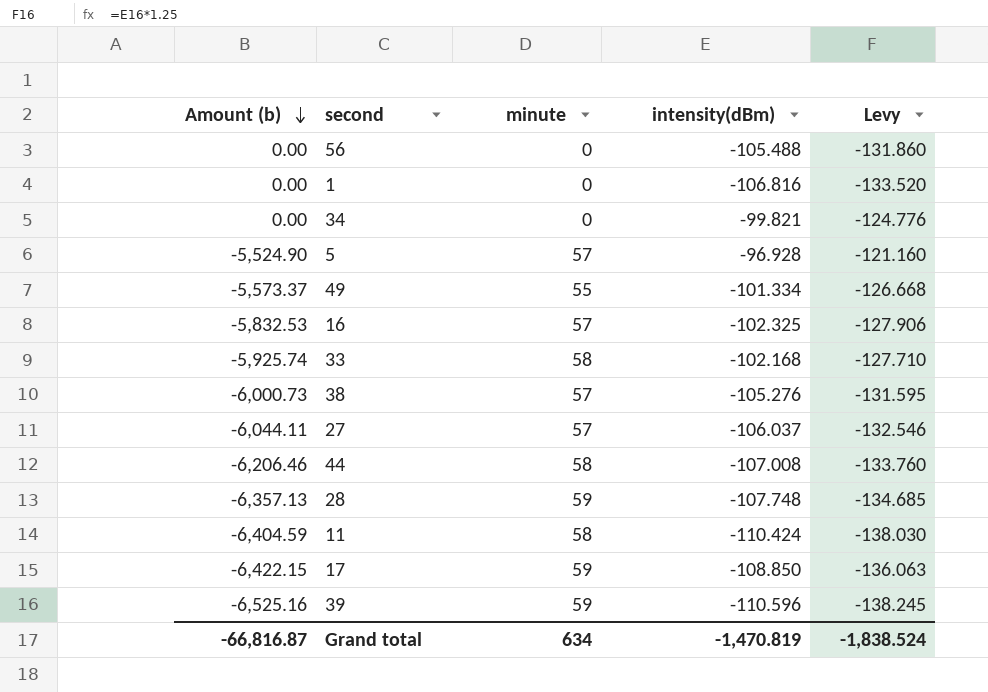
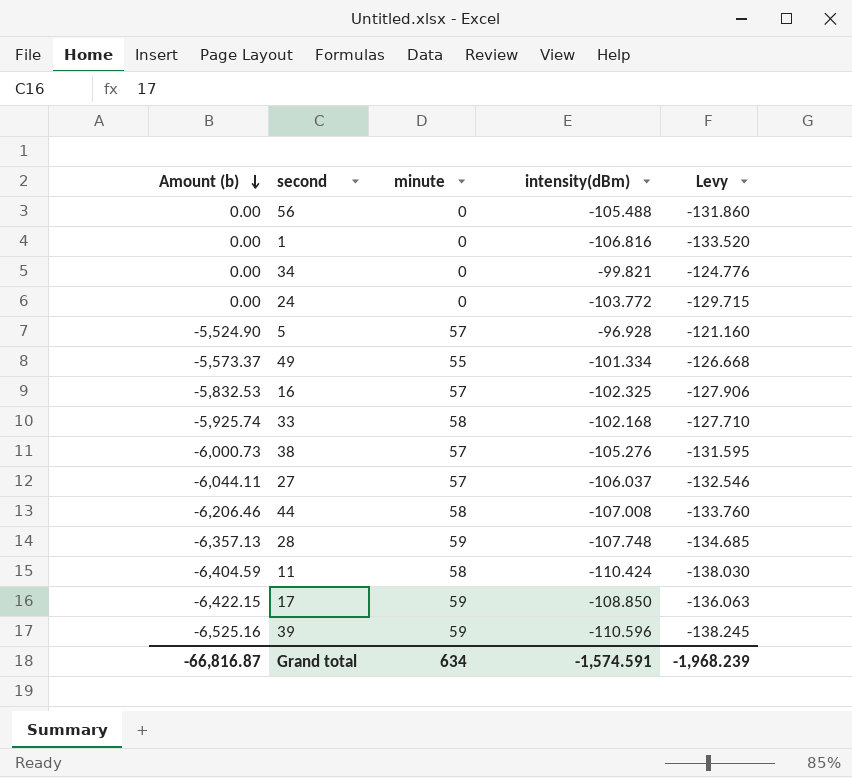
row 24: none -> 0.00 | 0 | -103.772 | -129.715
Grand total | intensity(dBm): -1,470.819 -> -1,574.591
Grand total | Levy: -1,838.524 -> -1,968.239

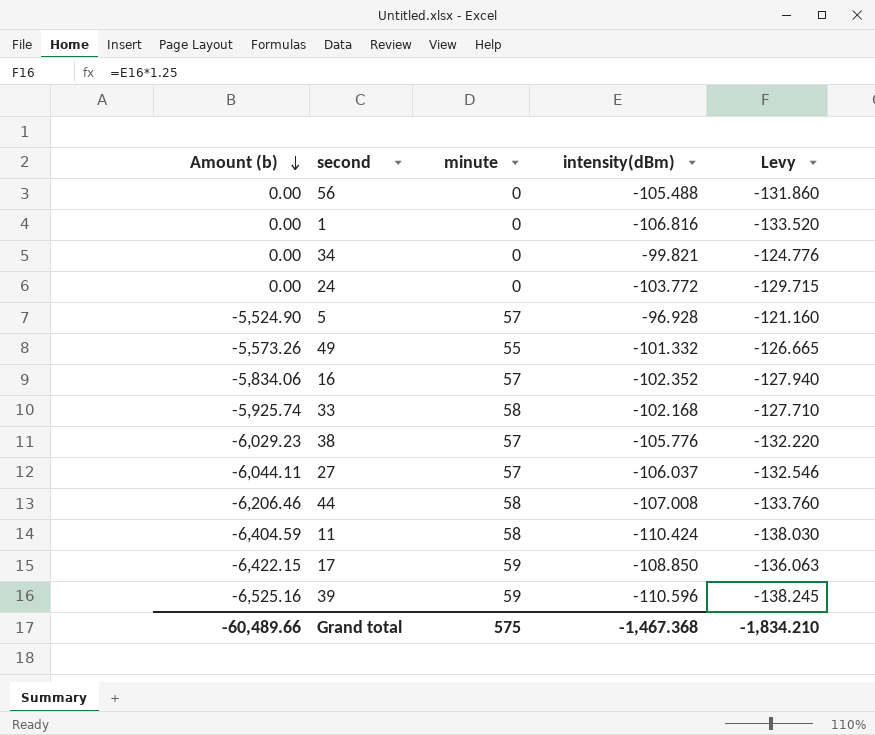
row 28: -6,357.13 | 59 | -107.748 | -134.685 -> none
49 | Amount (b): -5,573.37 -> -5,573.26
49 | intensity(dBm): -101.334 -> -101.332
49 | Levy: -126.668 -> -126.665
16 | Amount (b): -5,832.53 -> -5,834.06
16 | intensity(dBm): -102.325 -> -102.352
16 | Levy: -127.906 -> -127.940
38 | Amount (b): -6,000.73 -> -6,029.23
38 | intensity(dBm): -105.276 -> -105.776
38 | Levy: -131.595 -> -132.220
Grand total | Amount (b): -66,816.87 -> -60,489.66
Grand total | minute: 634 -> 575
Grand total | intensity(dBm): -1,574.591 -> -1,467.368
Grand total | Levy: -1,968.239 -> -1,834.210

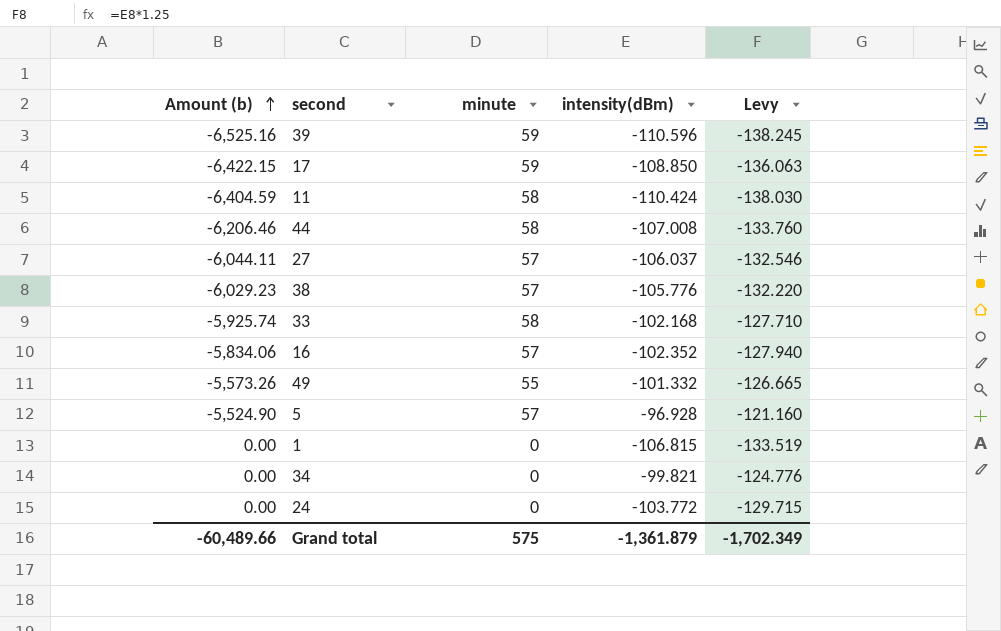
row order: Amount (b) descending -> Amount (b) ascending
row 56: 0.00 | 0 | -105.488 | -131.860 -> none
1 | intensity(dBm): -106.816 -> -106.815
1 | Levy: -133.520 -> -133.519
Grand total | intensity(dBm): -1,467.368 -> -1,361.879
Grand total | Levy: -1,834.210 -> -1,702.349

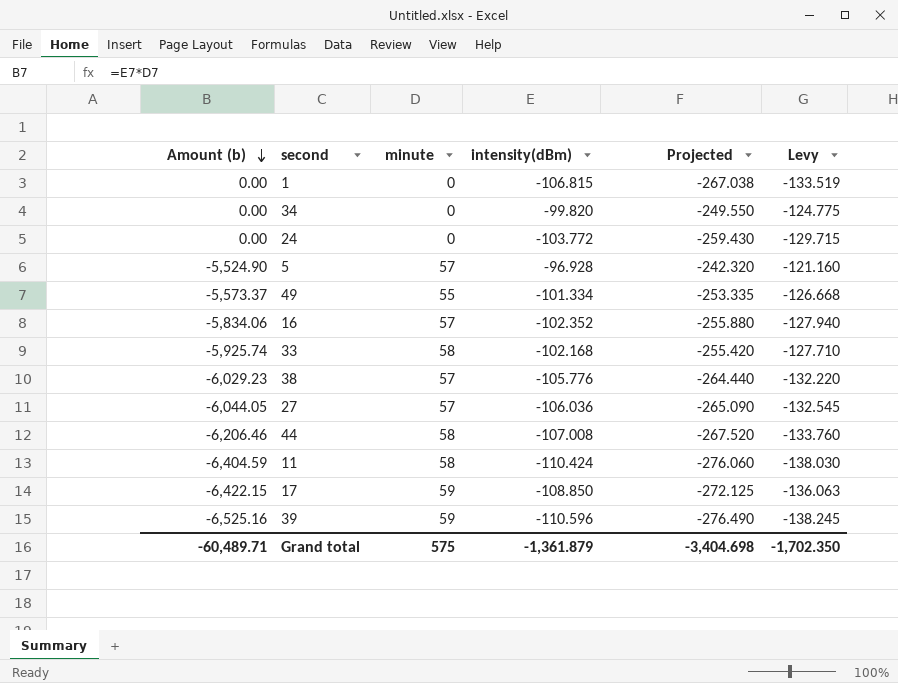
row order: Amount (b) ascending -> Amount (b) descending
column Projected | formula: none -> [intensity(dBm)] * 2.5
34 | intensity(dBm): -99.821 -> -99.820
34 | Levy: -124.776 -> -124.775
49 | Amount (b): -5,573.26 -> -5,573.37
49 | intensity(dBm): -101.332 -> -101.334
49 | Levy: -126.665 -> -126.668
27 | Amount (b): -6,044.11 -> -6,044.05
27 | intensity(dBm): -106.037 -> -106.036
27 | Levy: -132.546 -> -132.545
Grand total | Amount (b): -60,489.66 -> -60,489.71
Grand total | Levy: -1,702.349 -> -1,702.350

